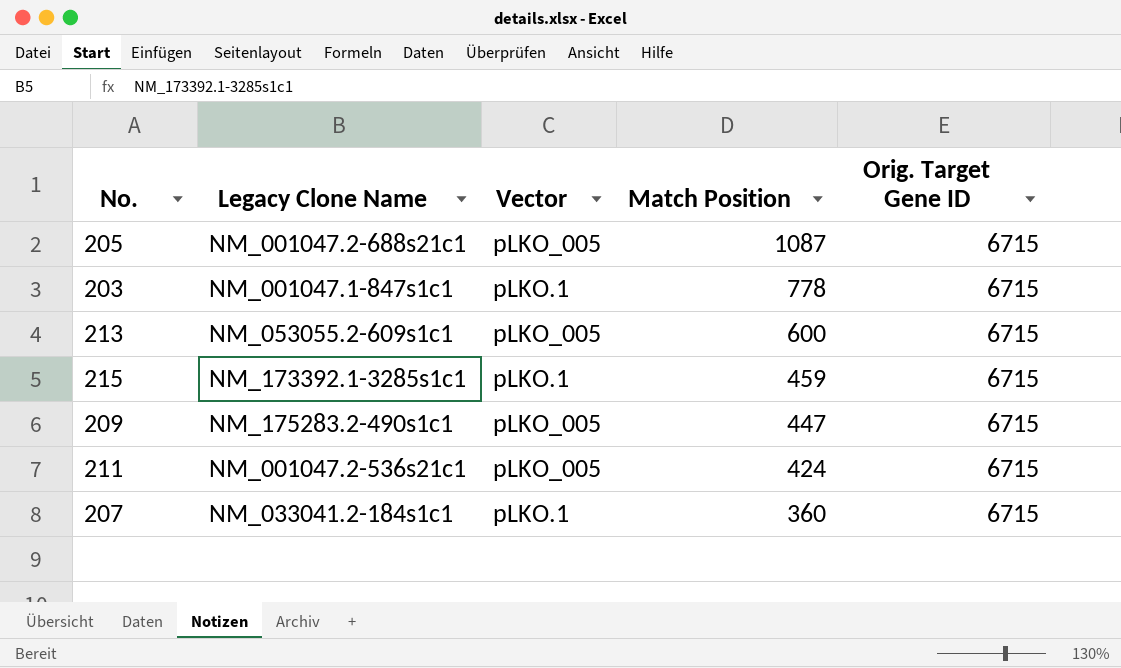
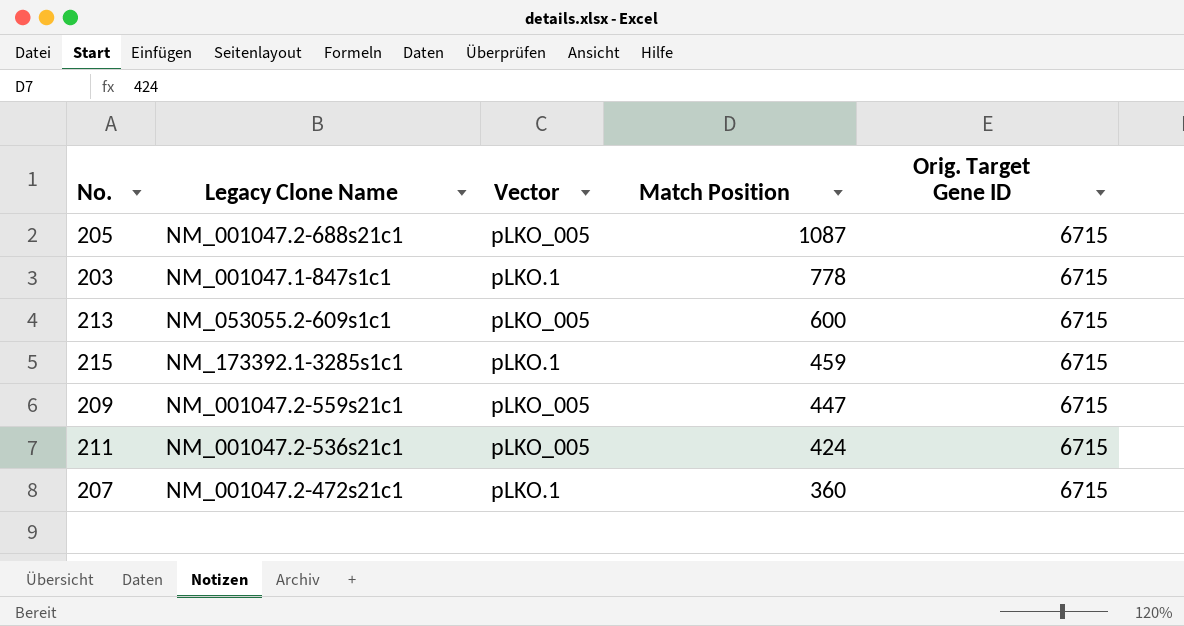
209 | Legacy Clone Name: NM_175283.2-490s1c1 -> NM_001047.2-559s21c1
207 | Legacy Clone Name: NM_033041.2-184s1c1 -> NM_001047.2-472s21c1

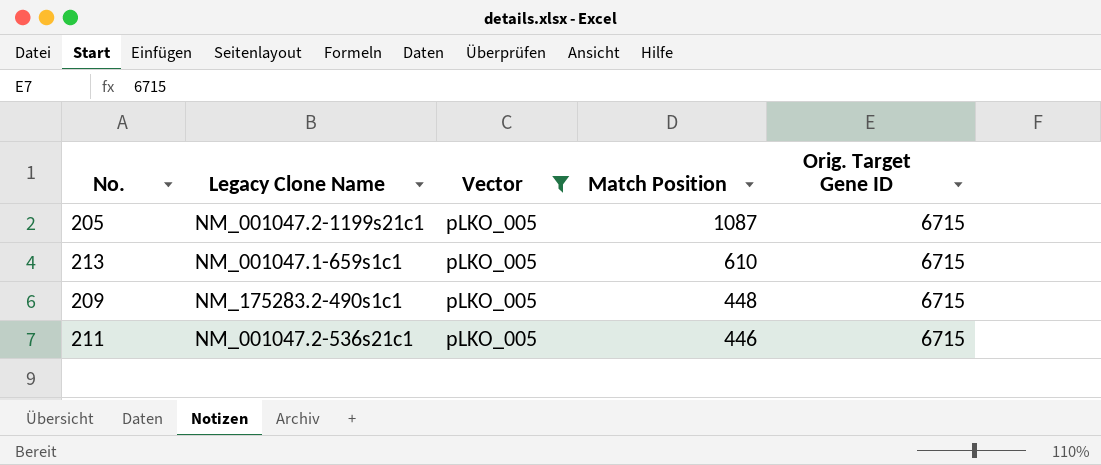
filter: none -> Vector = pLKO_005
205 | Legacy Clone Name: NM_001047.2-688s21c1 -> NM_001047.2-1199s21c1
213 | Legacy Clone Name: NM_053055.2-609s1c1 -> NM_001047.1-659s1c1
213 | Match Position: 600 -> 610
209 | Legacy Clone Name: NM_001047.2-559s21c1 -> NM_175283.2-490s1c1
209 | Match Position: 447 -> 448
211 | Match Position: 424 -> 446

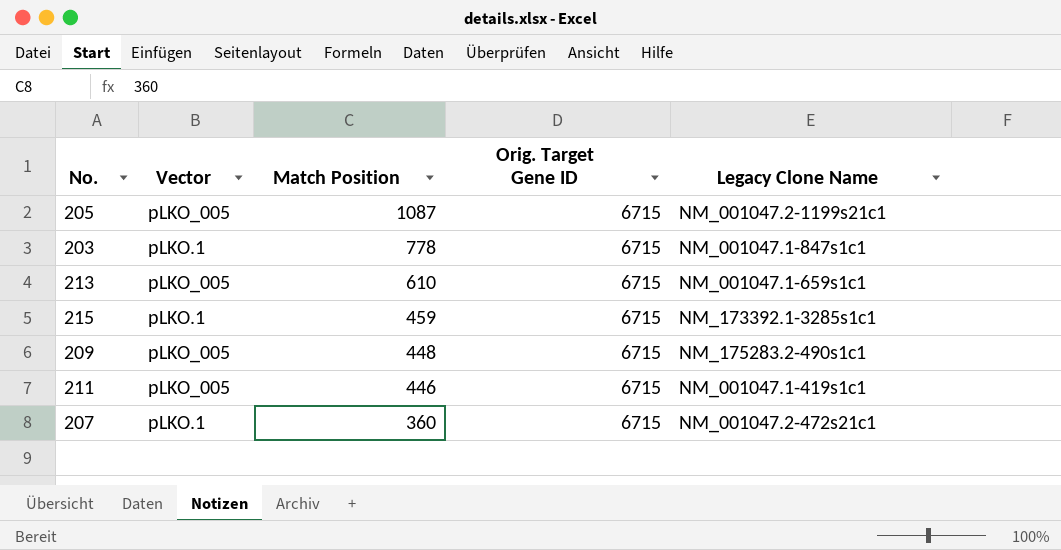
filter: Vector = pLKO_005 -> none
column Legacy Clone Name | position: 2 -> 5
211 | Legacy Clone Name: NM_001047.2-536s21c1 -> NM_001047.1-419s1c1

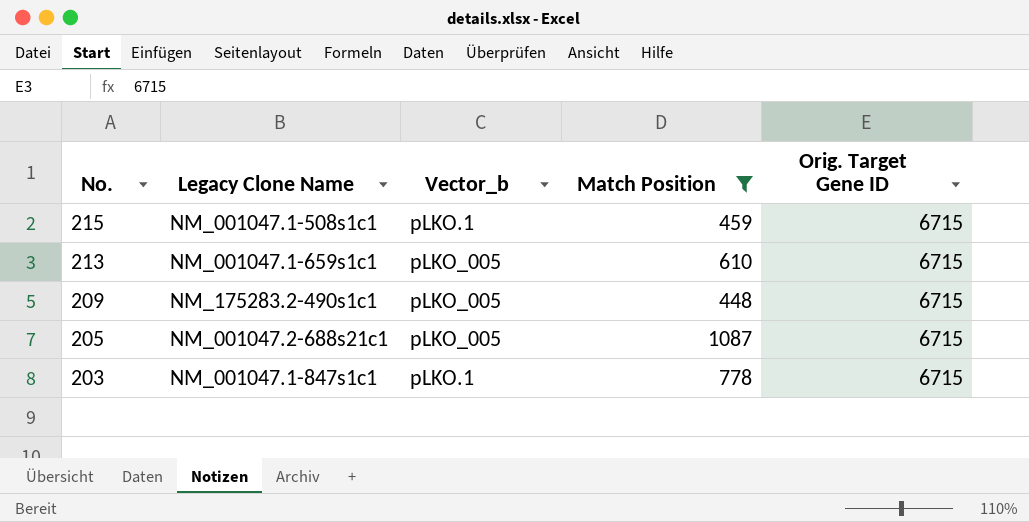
filter: none -> Match Position >= 448
row order: Match Position descending -> No. descending
column Legacy Clone Name | position: 5 -> 2
column name: Vector -> Vector_b
215 | Legacy Clone Name: NM_173392.1-3285s1c1 -> NM_001047.1-508s1c1
205 | Legacy Clone Name: NM_001047.2-1199s21c1 -> NM_001047.2-688s21c1

